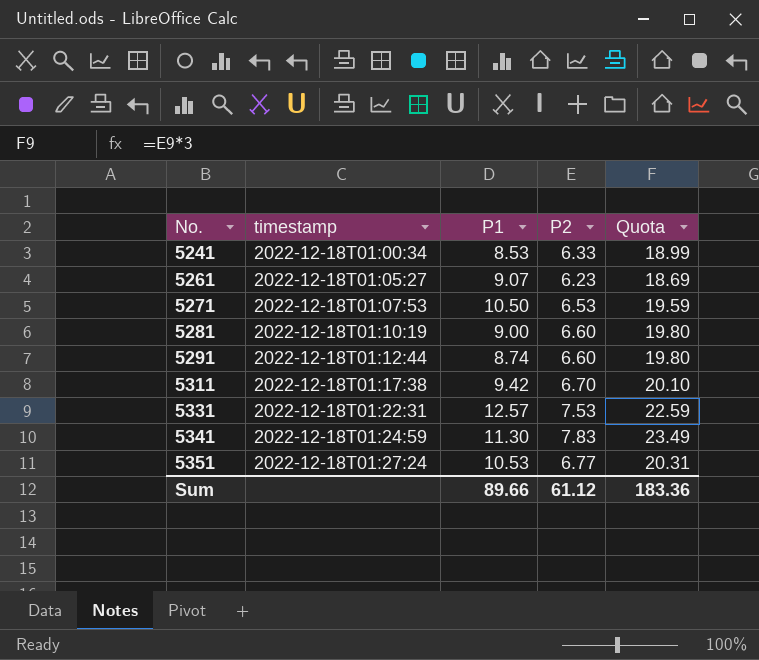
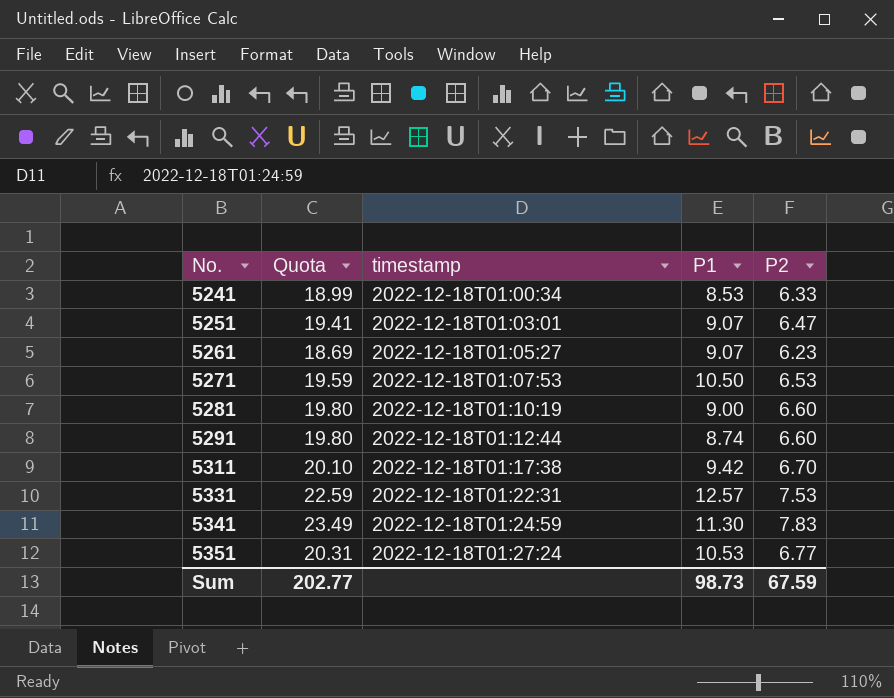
column Quota | position: 5 -> 2
row 5251: none -> 19.41 | 2022-12-18T01:03:01 | 9.07 | 6.47
Sum | Quota: 183.36 -> 202.77
Sum | P1: 89.66 -> 98.73
Sum | P2: 61.12 -> 67.59

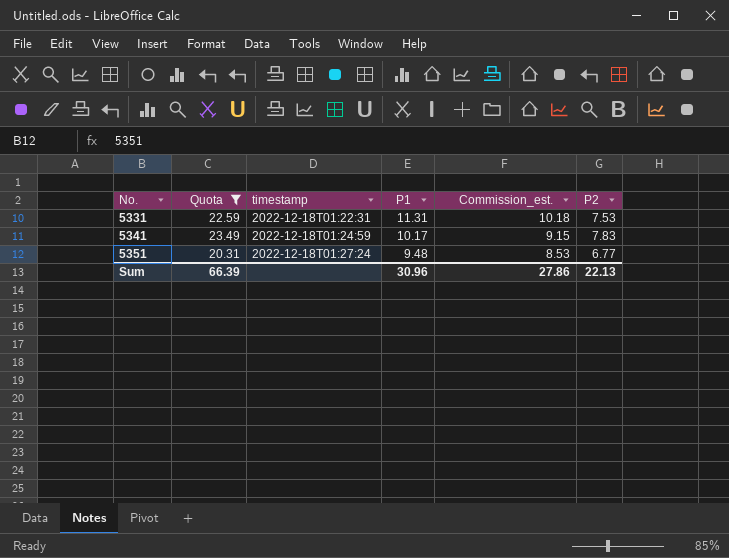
filter: none -> Quota >= 20.31
column Commission_est. | formula: none -> [P1] * 0.9
5331 | P1: 12.57 -> 11.31
5341 | P1: 11.30 -> 10.17
5351 | P1: 10.53 -> 9.48
Sum | Quota: 202.77 -> 66.39
Sum | P1: 98.73 -> 30.96
Sum | P2: 67.59 -> 22.13

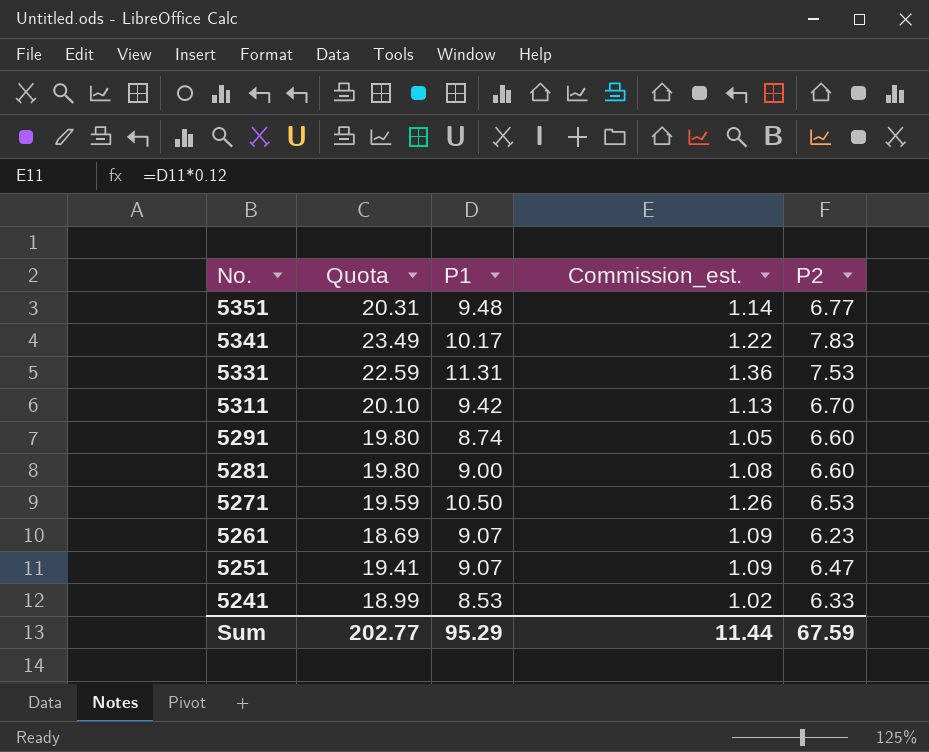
filter: Quota >= 20.31 -> none
row order: No. ascending -> No. descending
column timestamp | position: 3 -> none
column Commission_est. | formula: [P1] * 0.9 -> [P1] * 0.12
Sum | Quota: 66.39 -> 202.77
Sum | P1: 30.96 -> 95.29
Sum | Commission_est.: 27.86 -> 11.44
Sum | P2: 22.13 -> 67.59

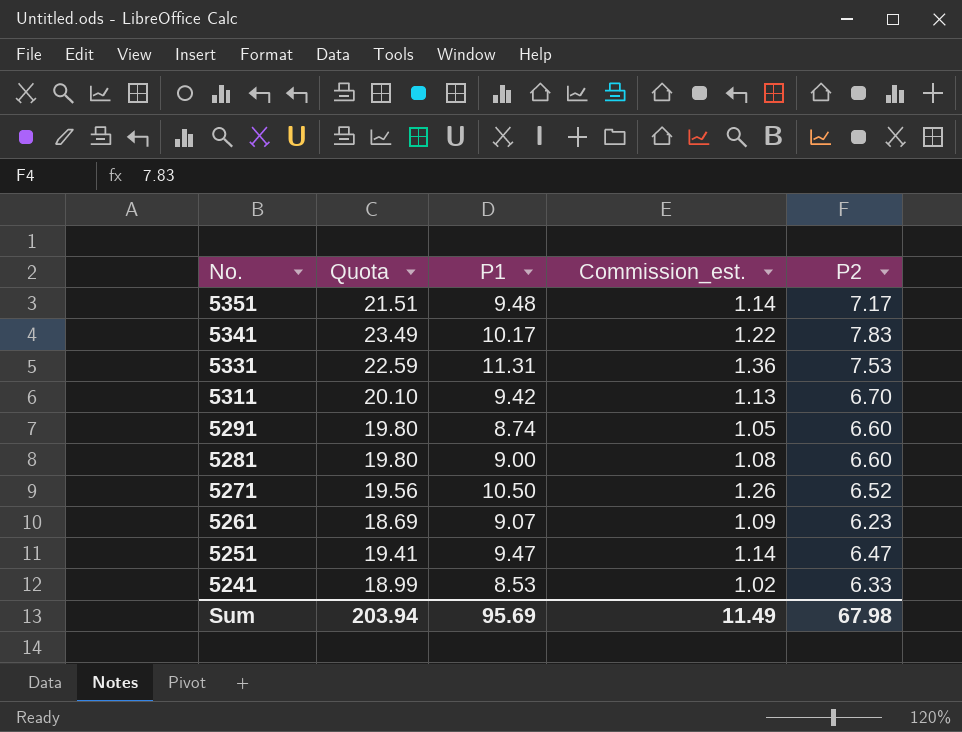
5351 | Quota: 20.31 -> 21.51
5351 | P2: 6.77 -> 7.17
5271 | Quota: 19.59 -> 19.56
5271 | P2: 6.53 -> 6.52
5251 | P1: 9.07 -> 9.47
5251 | Commission_est.: 1.09 -> 1.14
Sum | Quota: 202.77 -> 203.94
Sum | P1: 95.29 -> 95.69
Sum | Commission_est.: 11.44 -> 11.49
Sum | P2: 67.59 -> 67.98

